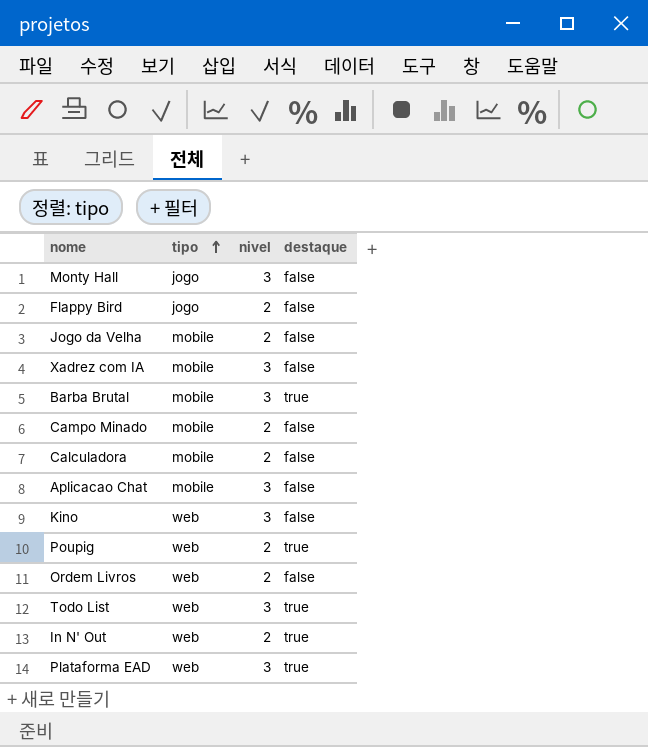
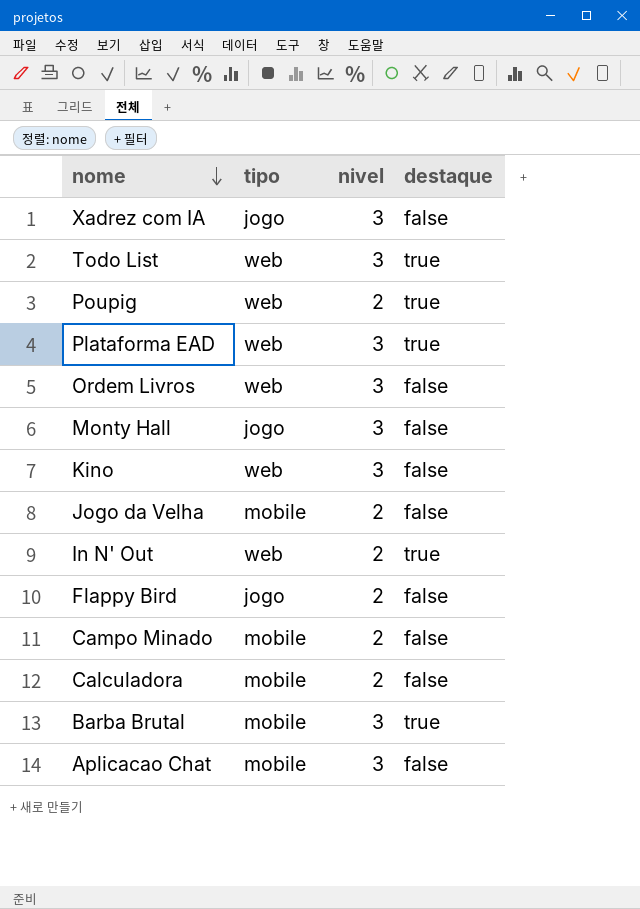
row order: tipo ascending -> nome descending
Xadrez com IA | tipo: mobile -> jogo
Ordem Livros | nivel: 2 -> 3

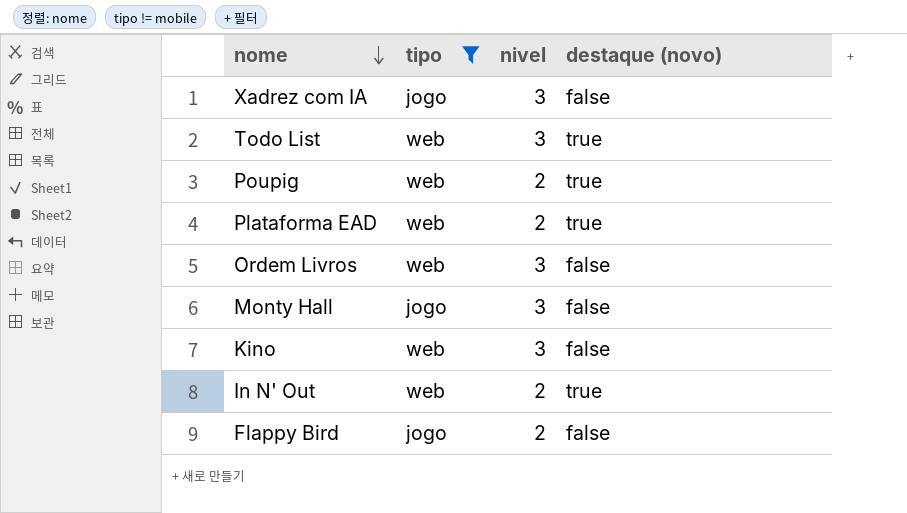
filter: none -> tipo != mobile
column name: destaque -> destaque (novo)
Plataforma EAD | nivel: 3 -> 2

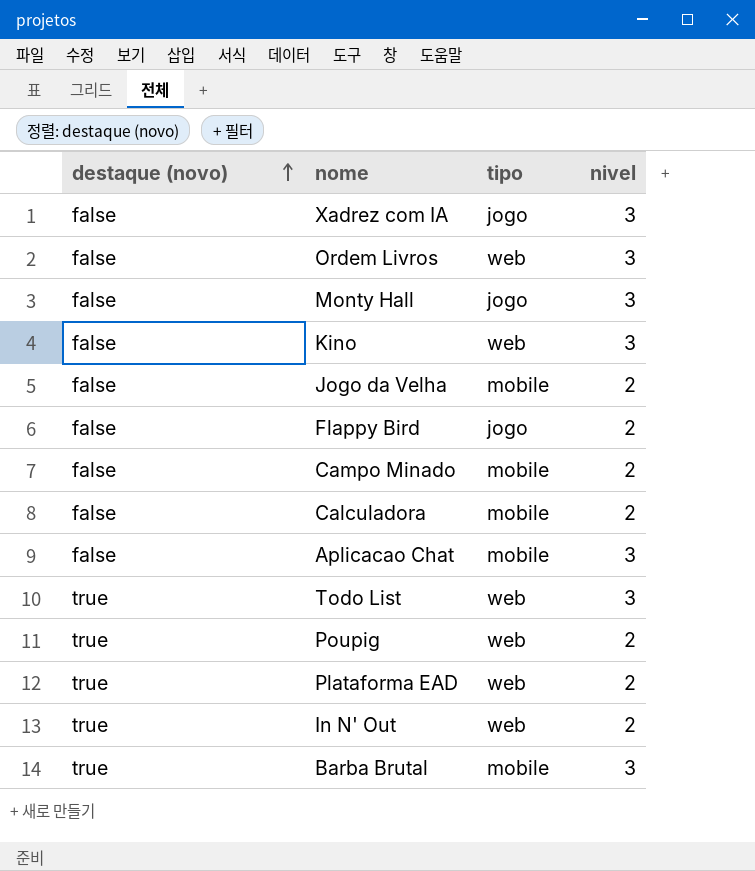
filter: tipo != mobile -> none
row order: nome descending -> destaque (novo) ascending
column destaque (novo) | position: 4 -> 1

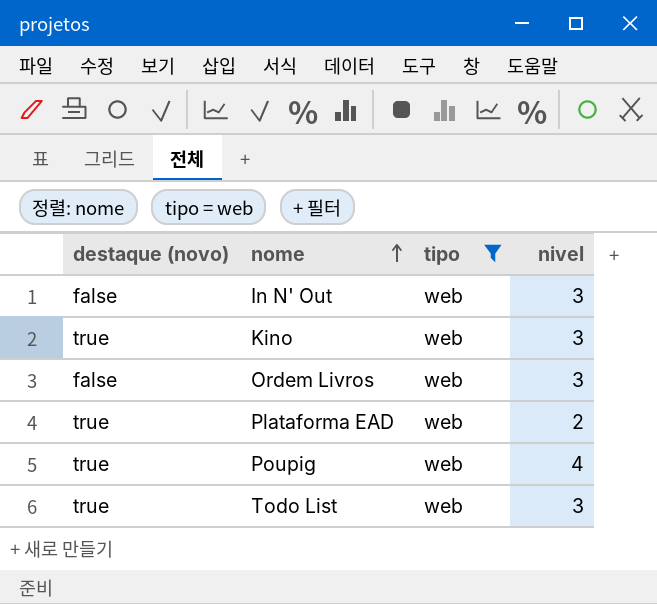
filter: none -> tipo = web
row order: destaque (novo) ascending -> nome ascending
In N' Out | destaque (novo): true -> false
In N' Out | nivel: 2 -> 3
Kino | destaque (novo): false -> true
Poupig | nivel: 2 -> 4

